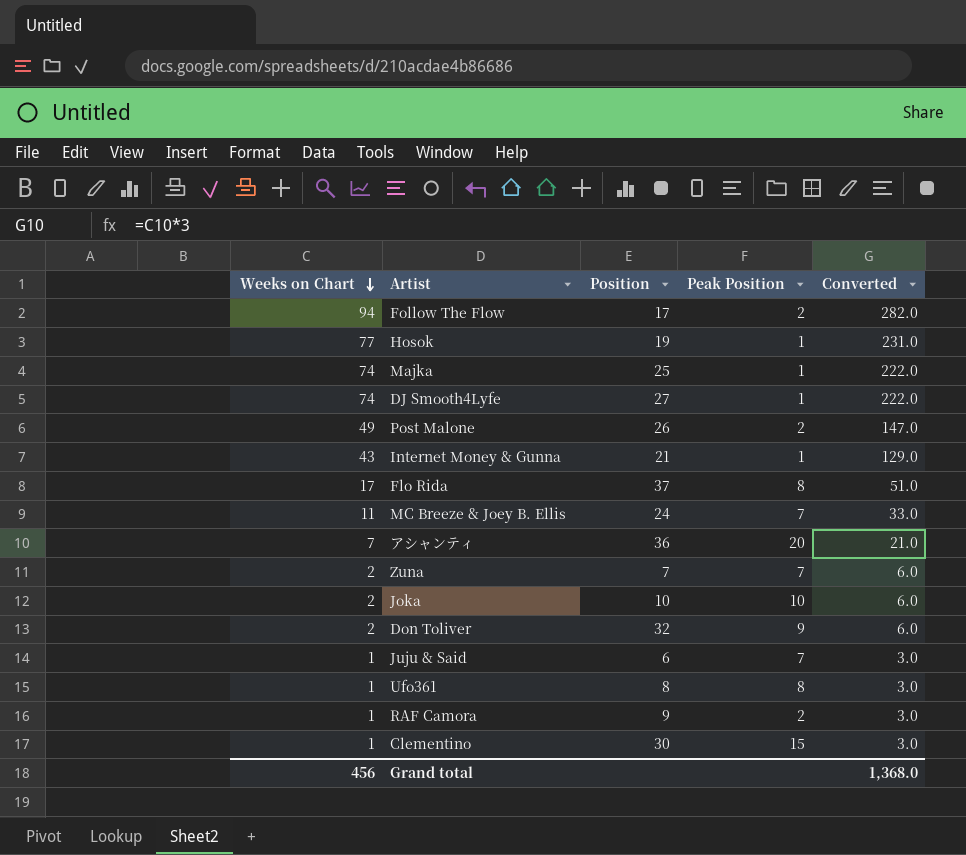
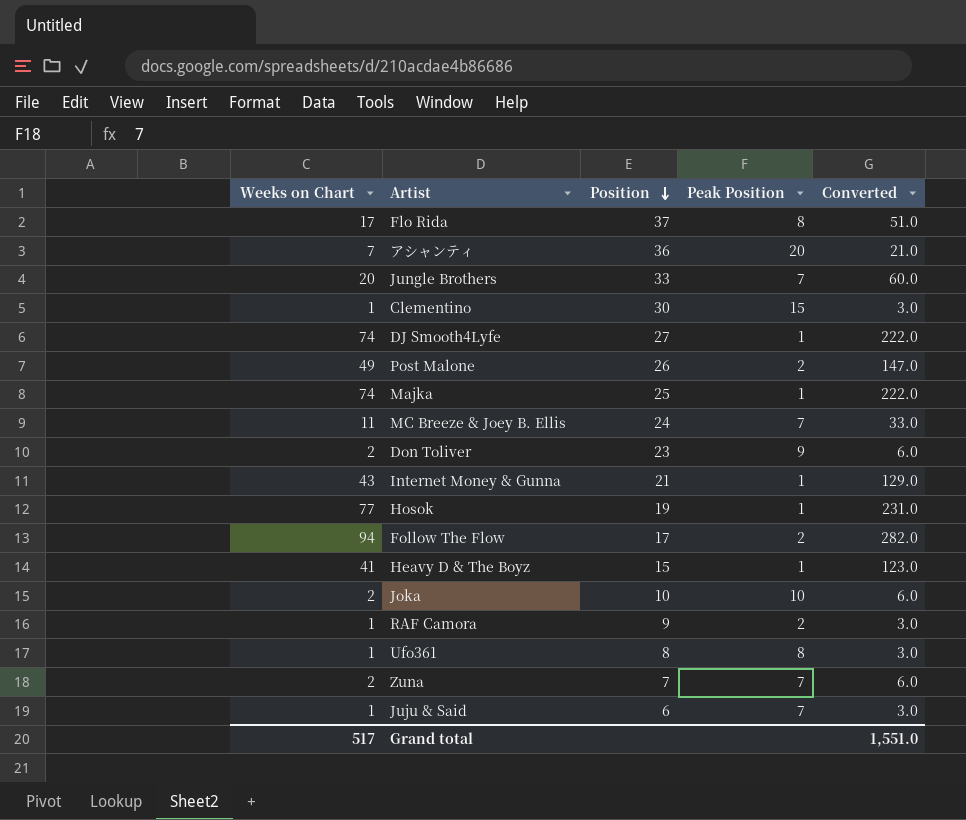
row order: Weeks on Chart descending -> Position descending
row Jungle Brothers: none -> 20 | 33 | 7 | 60.0
Don Toliver | Position: 32 -> 23
row Heavy D & The Boyz: none -> 41 | 15 | 1 | 123.0
Grand total | Weeks on Chart: 456 -> 517
Grand total | Converted: 1,368.0 -> 1,551.0

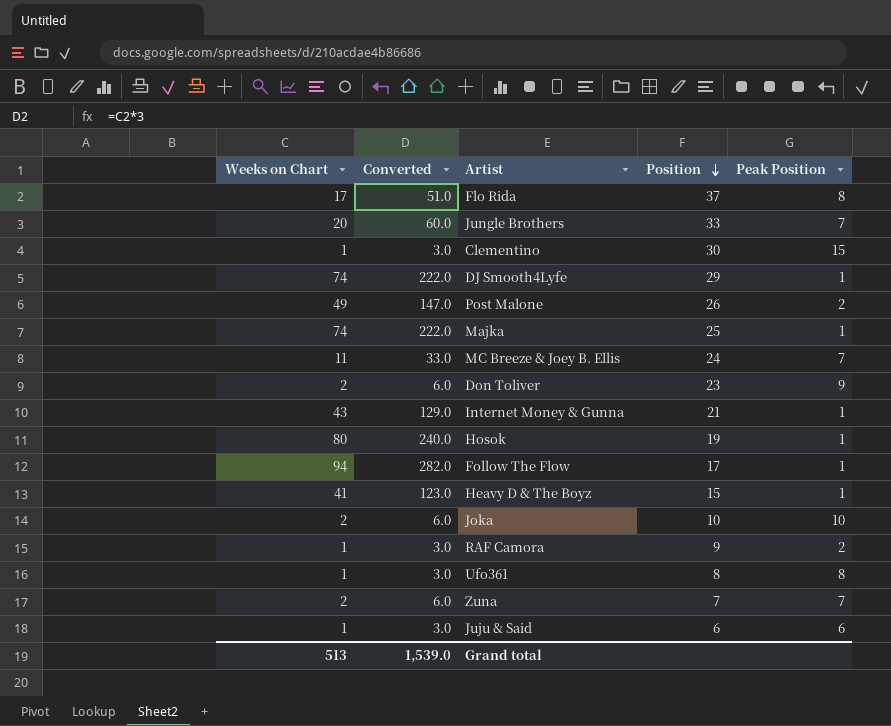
column Converted | position: 5 -> 2
row アシャンティ: 7 | 36 | 20 | 21.0 -> none
DJ Smooth4Lyfe | Position: 27 -> 29
Hosok | Weeks on Chart: 77 -> 80
Hosok | Converted: 231.0 -> 240.0
Follow The Flow | Peak Position: 2 -> 1
Juju & Said | Peak Position: 7 -> 6
Grand total | Weeks on Chart: 517 -> 513
Grand total | Converted: 1,551.0 -> 1,539.0

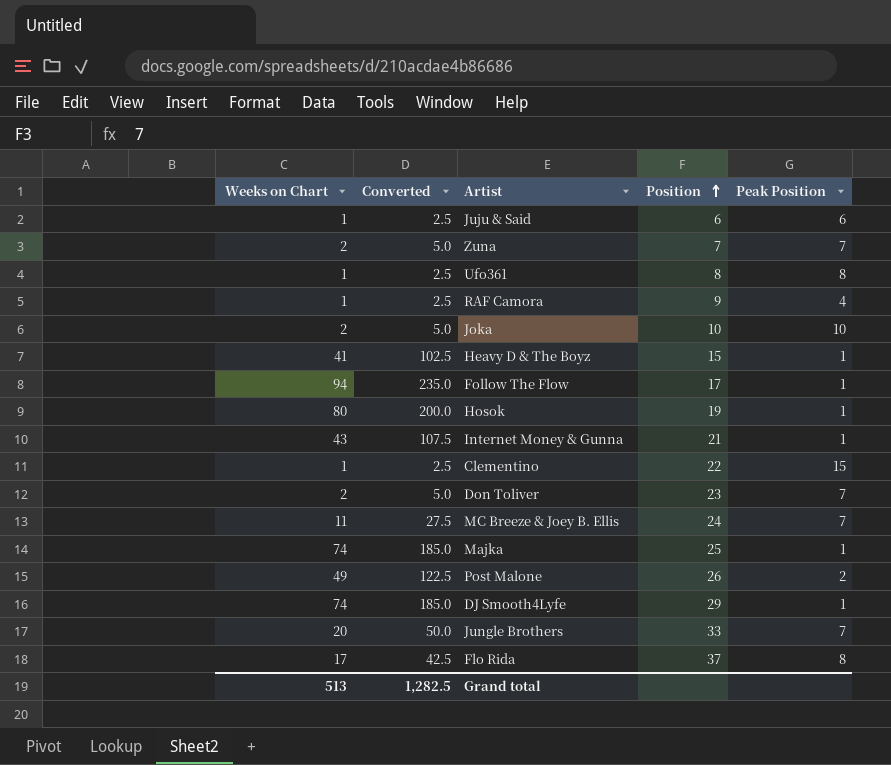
row order: Position descending -> Position ascending
column Converted | formula: [Weeks on Chart] * 3 -> [Weeks on Chart] * 2.5
RAF Camora | Peak Position: 2 -> 4
Clementino | Position: 30 -> 22
Don Toliver | Peak Position: 9 -> 7
Grand total | Converted: 1,539.0 -> 1,282.5

